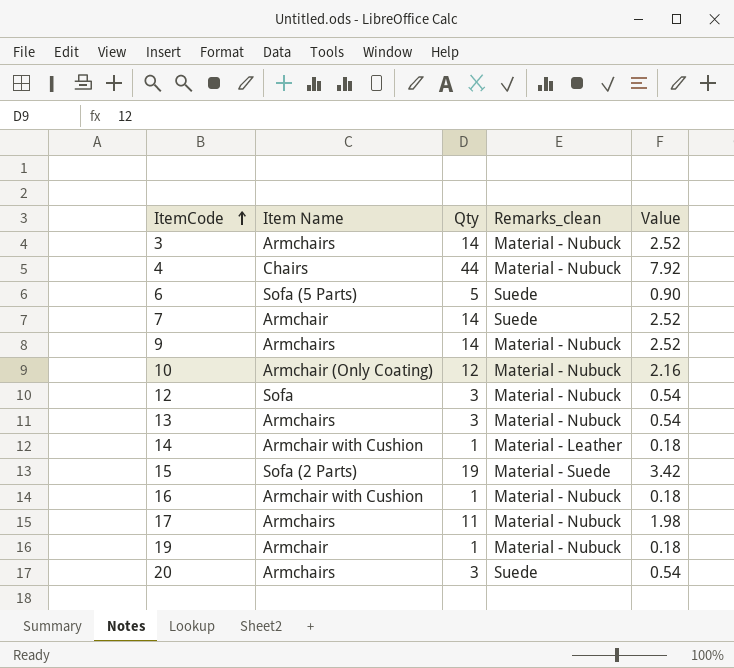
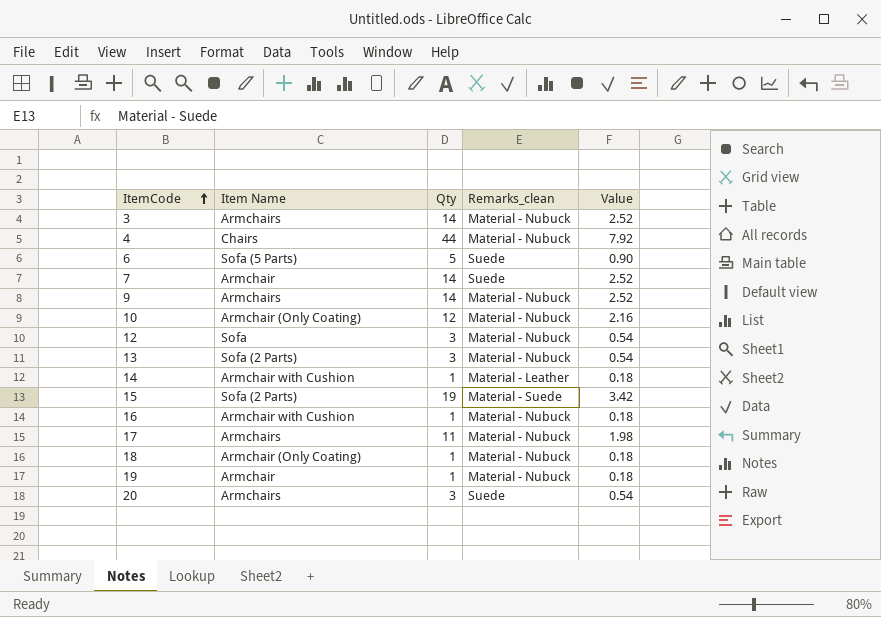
13 | Item Name: Armchairs -> Sofa (2 Parts)
row 18: none -> Armchair (Only Coating) | 1 | Material - Nubuck | 0.18

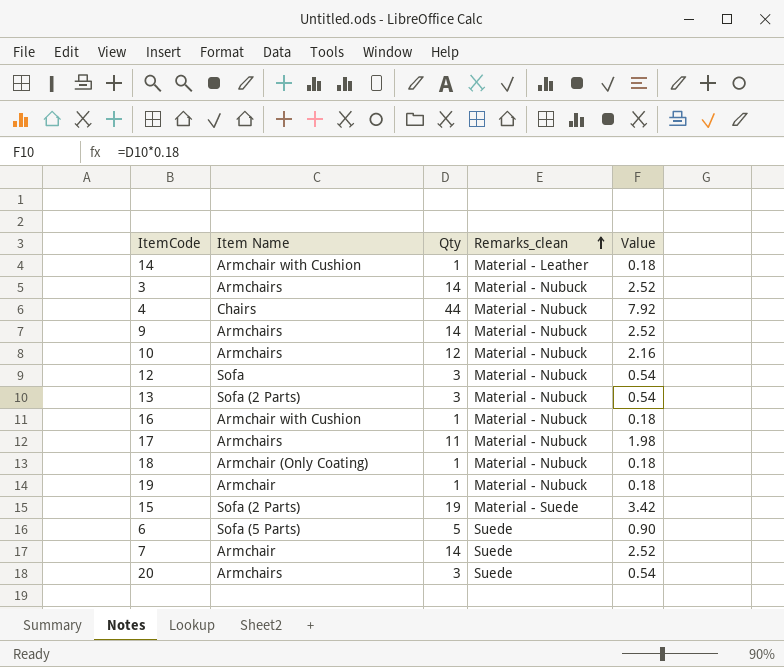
row order: ItemCode ascending -> Remarks_clean ascending
10 | Item Name: Armchair (Only Coating) -> Armchairs

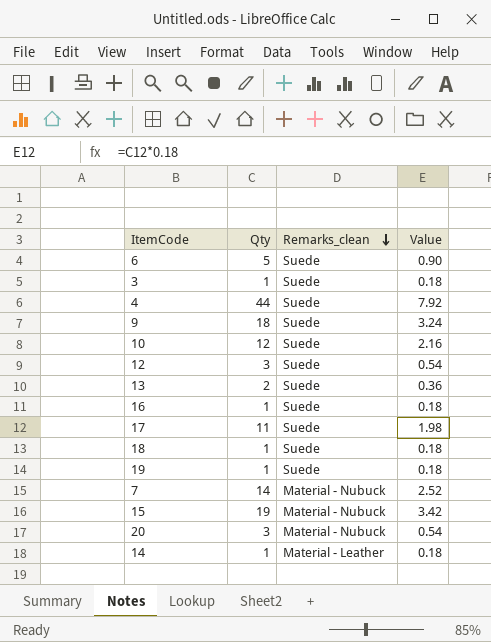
row order: Remarks_clean ascending -> Remarks_clean descending
column Item Name | position: 2 -> none
3 | Qty: 14 -> 1
3 | Remarks_clean: Material - Nubuck -> Suede
3 | Value: 2.52 -> 0.18
4 | Remarks_clean: Material - Nubuck -> Suede
9 | Qty: 14 -> 18
9 | Remarks_clean: Material - Nubuck -> Suede
9 | Value: 2.52 -> 3.24
10 | Remarks_clean: Material - Nubuck -> Suede
12 | Remarks_clean: Material - Nubuck -> Suede
13 | Qty: 3 -> 2
13 | Remarks_clean: Material - Nubuck -> Suede
13 | Value: 0.54 -> 0.36
16 | Remarks_clean: Material - Nubuck -> Suede
17 | Remarks_clean: Material - Nubuck -> Suede
18 | Remarks_clean: Material - Nubuck -> Suede
19 | Remarks_clean: Material - Nubuck -> Suede
7 | Remarks_clean: Suede -> Material - Nubuck
15 | Remarks_clean: Material - Suede -> Material - Nubuck
20 | Remarks_clean: Suede -> Material - Nubuck

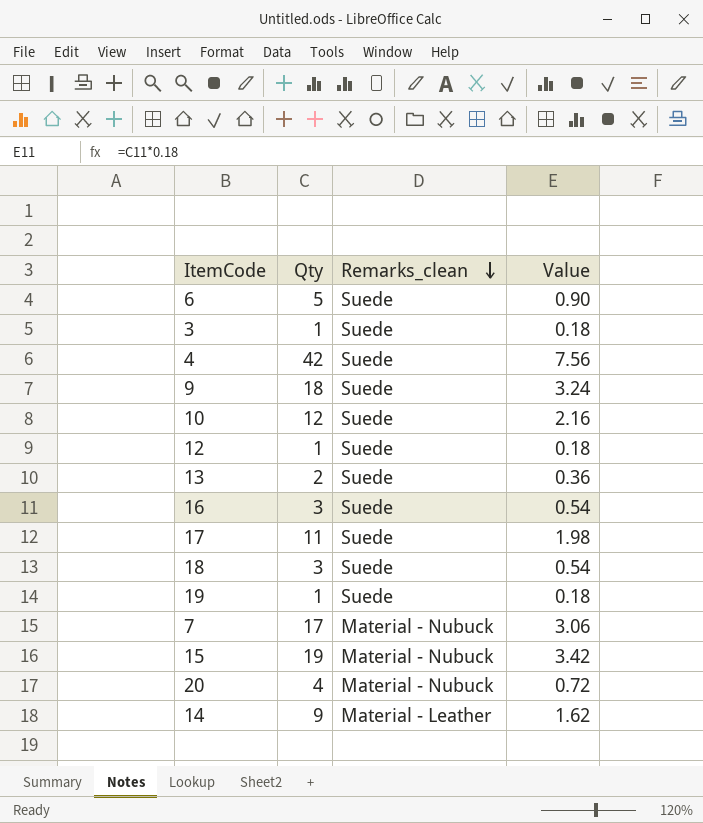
4 | Qty: 44 -> 42
4 | Value: 7.92 -> 7.56
12 | Qty: 3 -> 1
12 | Value: 0.54 -> 0.18
16 | Qty: 1 -> 3
16 | Value: 0.18 -> 0.54
18 | Qty: 1 -> 3
18 | Value: 0.18 -> 0.54
7 | Qty: 14 -> 17
7 | Value: 2.52 -> 3.06
20 | Qty: 3 -> 4
20 | Value: 0.54 -> 0.72
14 | Qty: 1 -> 9
14 | Value: 0.18 -> 1.62

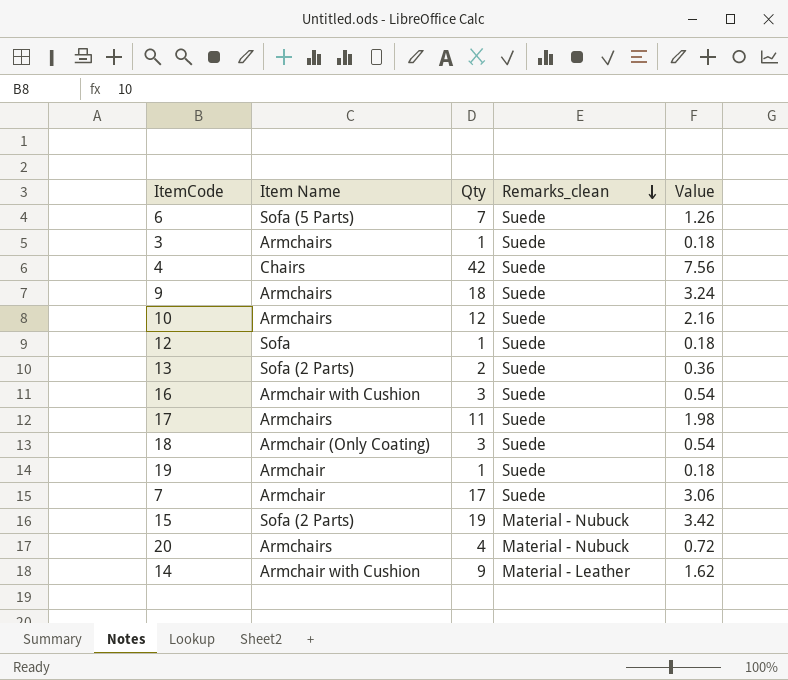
column Item Name | position: none -> 2
6 | Qty: 5 -> 7
6 | Value: 0.90 -> 1.26
7 | Remarks_clean: Material - Nubuck -> Suede

